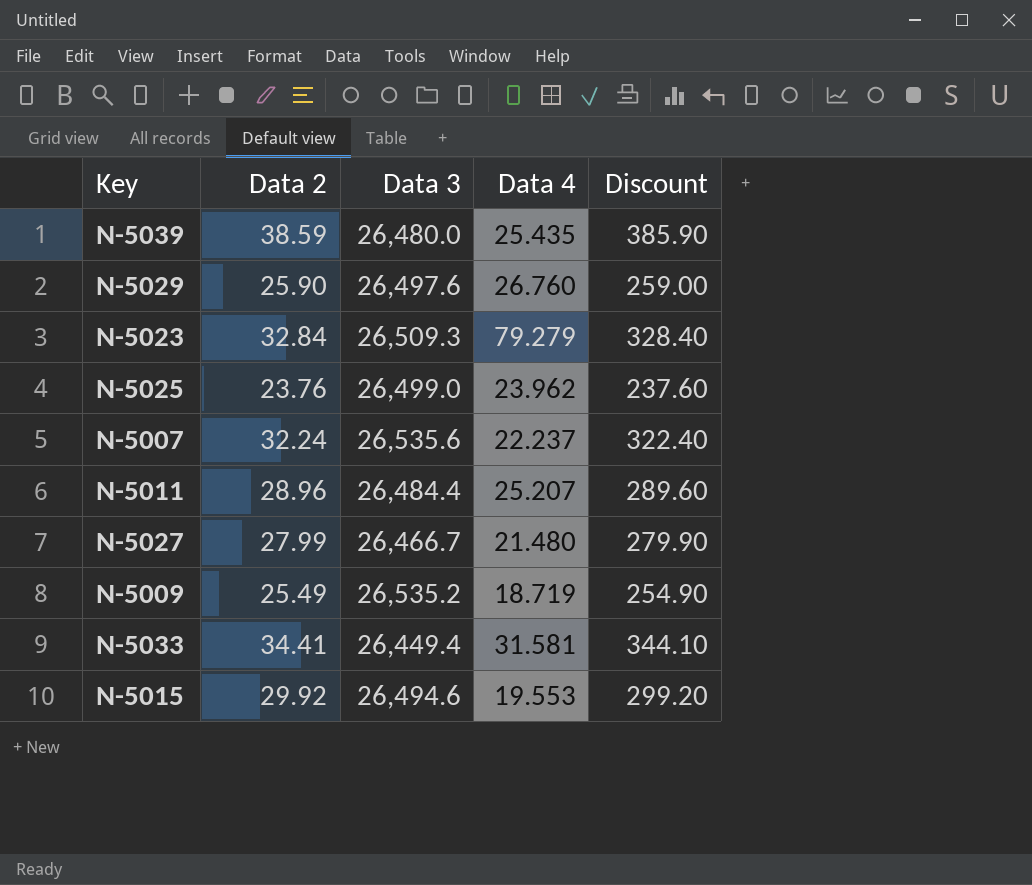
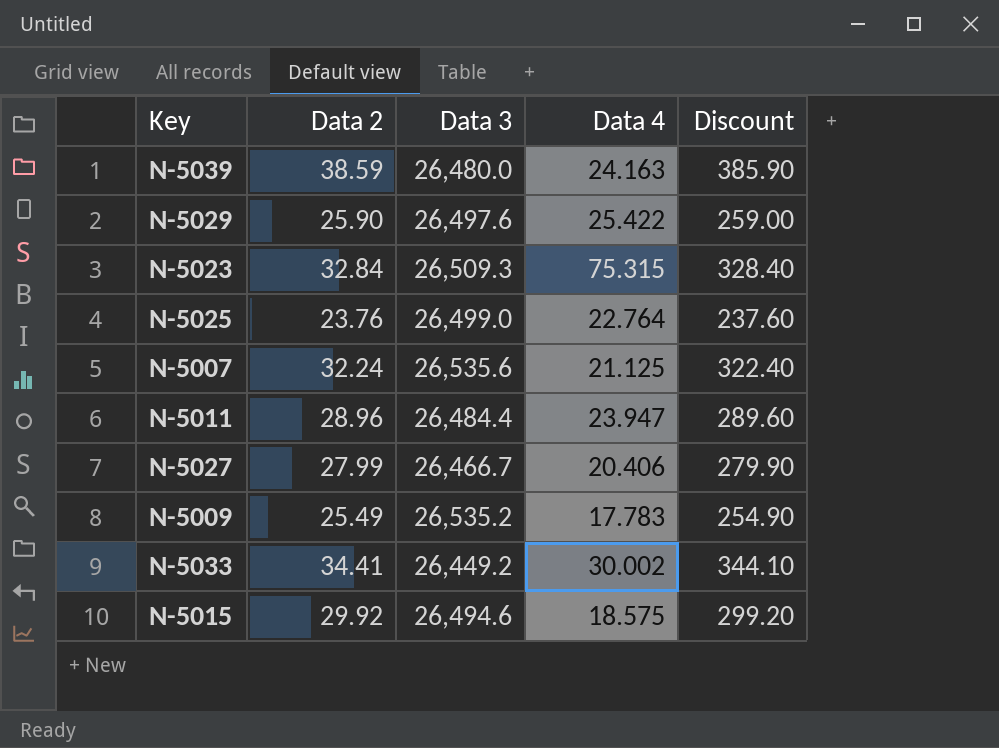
N-5039 | Data 4: 25.435 -> 24.163
N-5029 | Data 4: 26.760 -> 25.422
N-5023 | Data 4: 79.279 -> 75.315
N-5025 | Data 4: 23.962 -> 22.764
N-5007 | Data 4: 22.237 -> 21.125
N-5011 | Data 4: 25.207 -> 23.947
N-5027 | Data 4: 21.480 -> 20.406
N-5009 | Data 4: 18.719 -> 17.783
N-5033 | Data 3: 26,449.4 -> 26,449.2
N-5033 | Data 4: 31.581 -> 30.002
N-5015 | Data 4: 19.553 -> 18.575

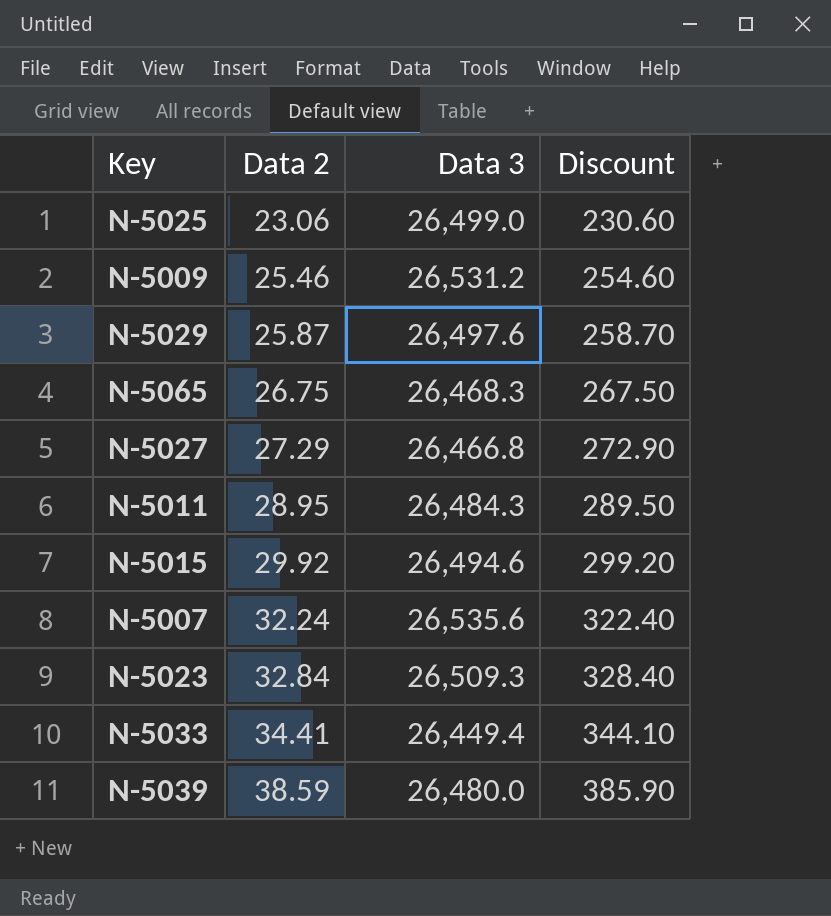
row order: none -> Data 2 ascending
column Data 4 | position: 4 -> none
N-5025 | Data 2: 23.76 -> 23.06
N-5025 | Discount: 237.60 -> 230.60
N-5009 | Data 2: 25.49 -> 25.46
N-5009 | Data 3: 26,535.2 -> 26,531.2
N-5009 | Discount: 254.90 -> 254.60
N-5029 | Data 2: 25.90 -> 25.87
N-5029 | Discount: 259.00 -> 258.70
row N-5065: none -> 26.75 | 26,468.3 | 267.50
N-5027 | Data 2: 27.99 -> 27.29
N-5027 | Data 3: 26,466.7 -> 26,466.8
N-5027 | Discount: 279.90 -> 272.90
N-5011 | Data 2: 28.96 -> 28.95
N-5011 | Data 3: 26,484.4 -> 26,484.3
N-5011 | Discount: 289.60 -> 289.50
N-5033 | Data 3: 26,449.2 -> 26,449.4

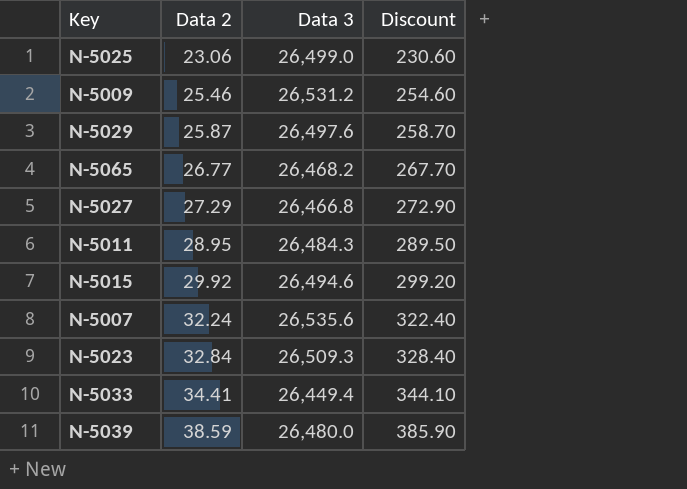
N-5065 | Data 2: 26.75 -> 26.77
N-5065 | Data 3: 26,468.3 -> 26,468.2
N-5065 | Discount: 267.50 -> 267.70

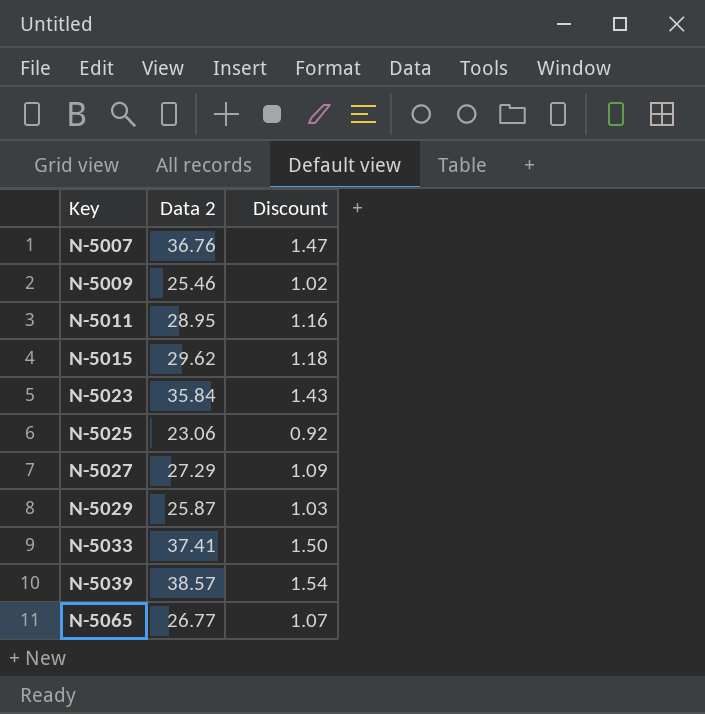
row order: Data 2 ascending -> Key ascending
column Data 3 | position: 3 -> none
column Discount | formula: [Data 2] * 10 -> [Data 2] * 0.04
N-5007 | Data 2: 32.24 -> 36.76
N-5015 | Data 2: 29.92 -> 29.62
N-5023 | Data 2: 32.84 -> 35.84
N-5033 | Data 2: 34.41 -> 37.41
N-5039 | Data 2: 38.59 -> 38.57

